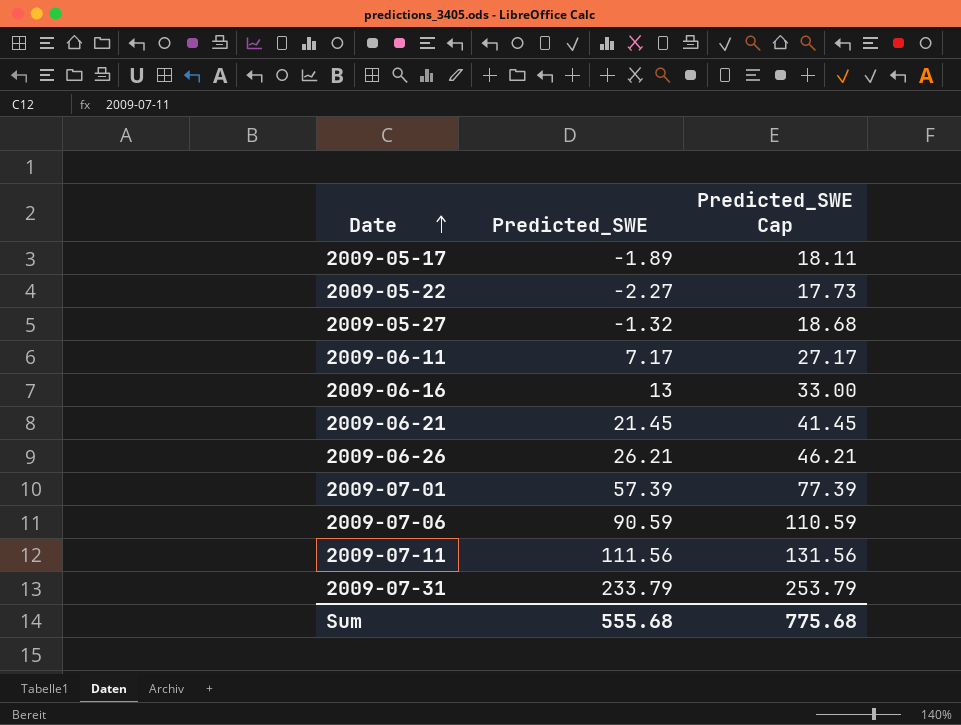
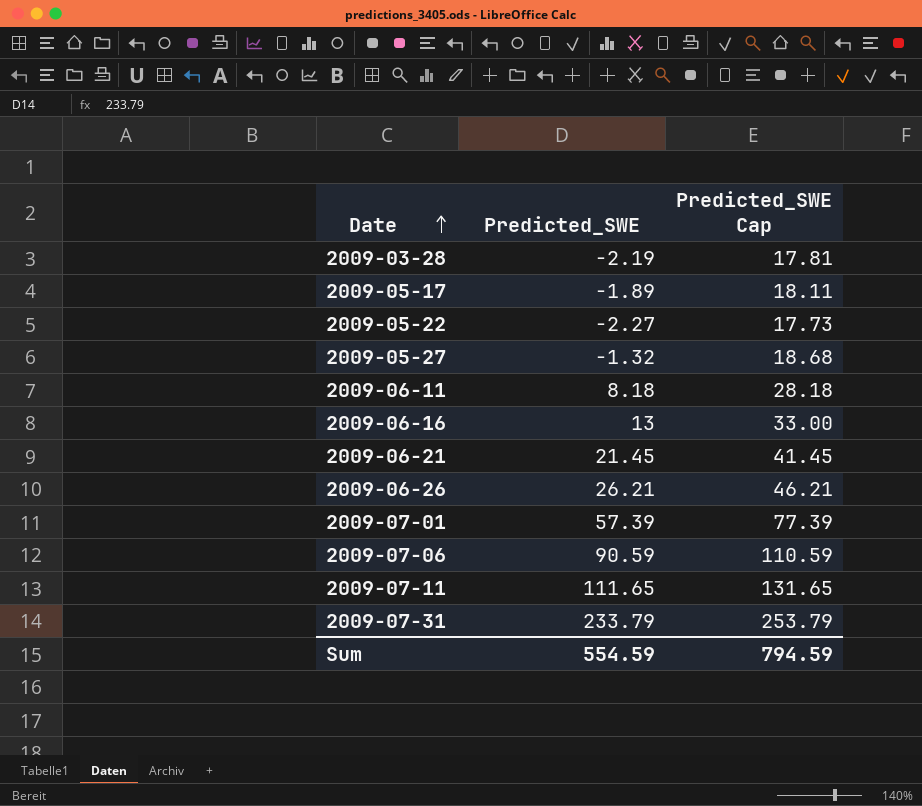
row 2009-03-28: none -> -2.19 | 17.81
2009-06-11 | Predicted_SWE: 7.17 -> 8.18
2009-06-11 | Predicted_SWE Cap: 27.17 -> 28.18
2009-07-11 | Predicted_SWE: 111.56 -> 111.65
2009-07-11 | Predicted_SWE Cap: 131.56 -> 131.65
Sum | Predicted_SWE: 555.68 -> 554.59
Sum | Predicted_SWE Cap: 775.68 -> 794.59

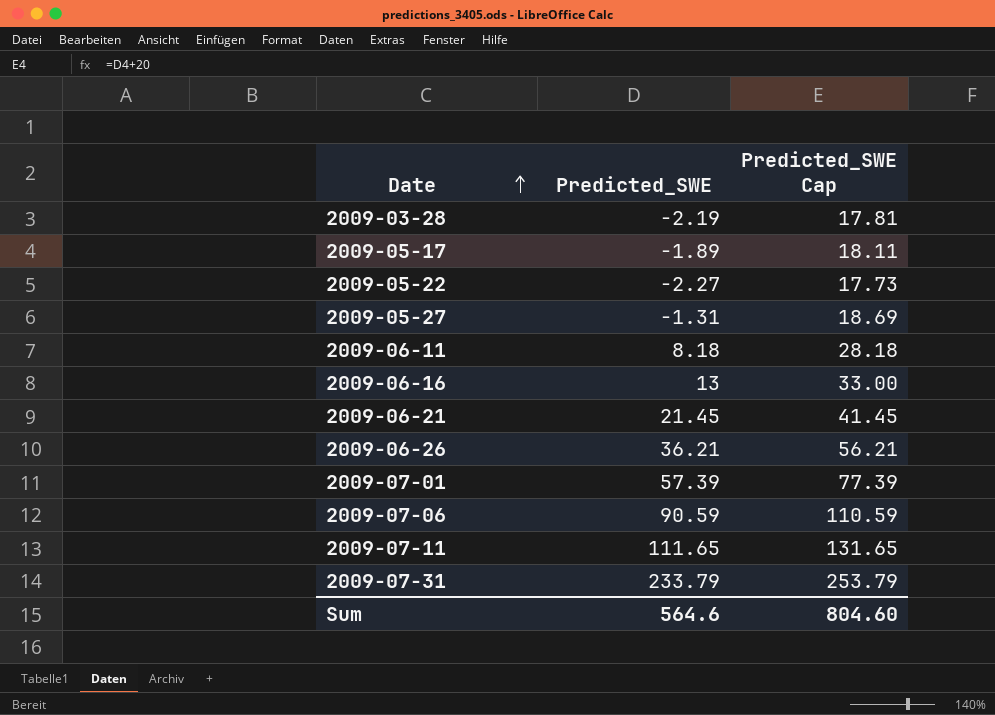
2009-05-27 | Predicted_SWE: -1.32 -> -1.31
2009-05-27 | Predicted_SWE Cap: 18.68 -> 18.69
2009-06-26 | Predicted_SWE: 26.21 -> 36.21
2009-06-26 | Predicted_SWE Cap: 46.21 -> 56.21
Sum | Predicted_SWE: 554.59 -> 564.6
Sum | Predicted_SWE Cap: 794.59 -> 804.60

